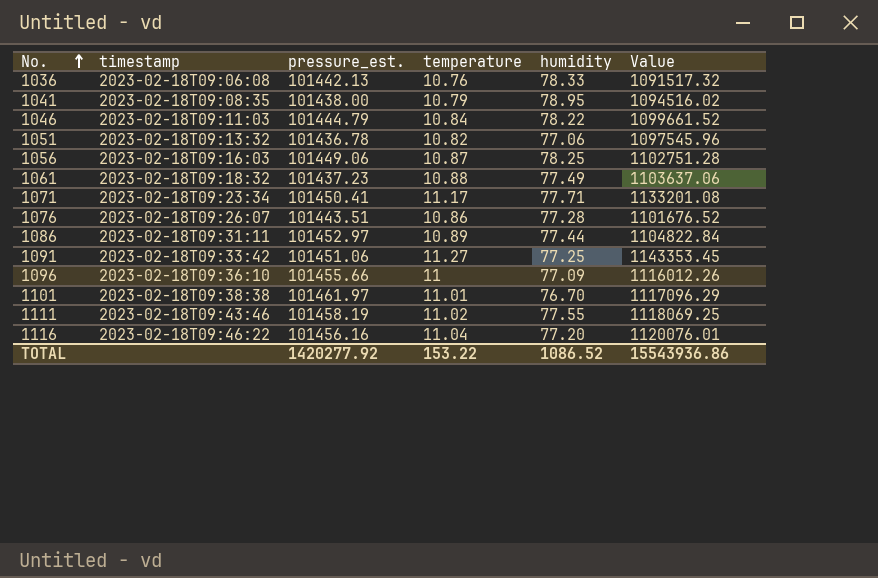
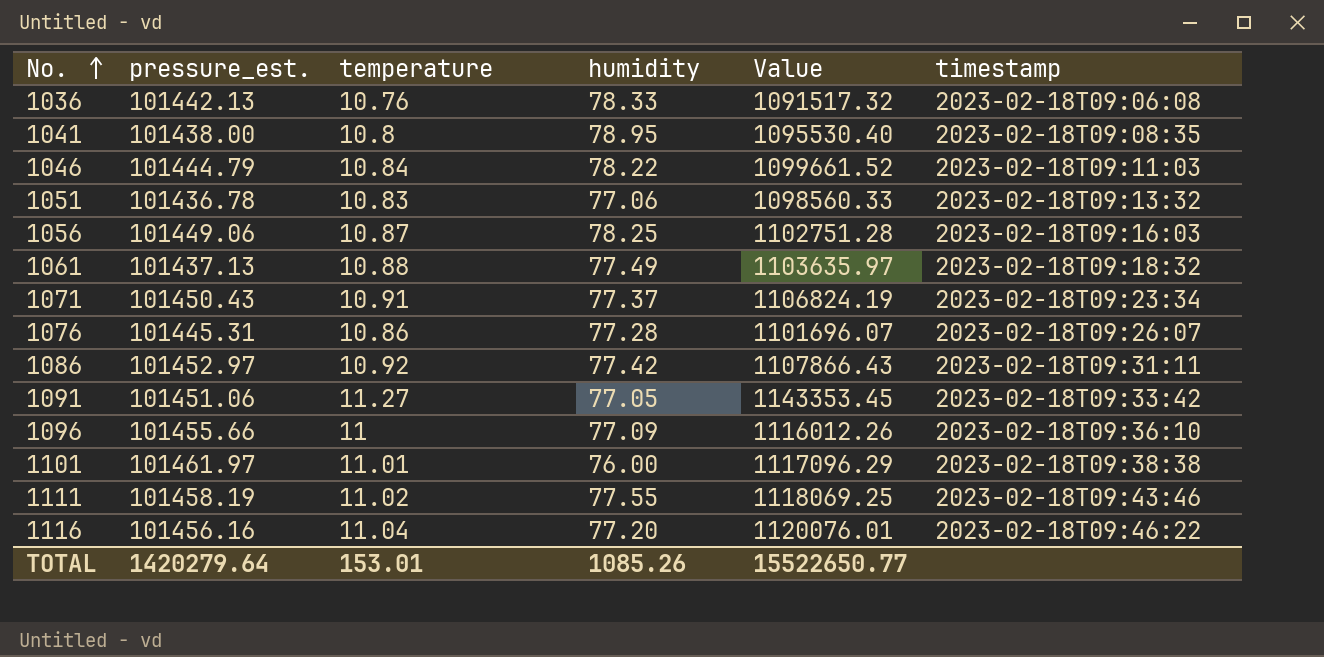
column timestamp | position: 2 -> 6
1041 | temperature: 10.79 -> 10.8
1041 | Value: 1094516.02 -> 1095530.40
1051 | temperature: 10.82 -> 10.83
1051 | Value: 1097545.96 -> 1098560.33
1061 | pressure_est.: 101437.23 -> 101437.13
1061 | Value: 1103637.06 -> 1103635.97
1071 | pressure_est.: 101450.41 -> 101450.43
1071 | temperature: 11.17 -> 10.91
1071 | humidity: 77.71 -> 77.37
1071 | Value: 1133201.08 -> 1106824.19
1076 | pressure_est.: 101443.51 -> 101445.31
1076 | Value: 1101676.52 -> 1101696.07
1086 | temperature: 10.89 -> 10.92
1086 | humidity: 77.44 -> 77.42
1086 | Value: 1104822.84 -> 1107866.43
1091 | humidity: 77.25 -> 77.05
1101 | humidity: 76.70 -> 76.00
TOTAL | pressure_est.: 1420277.92 -> 1420279.64
TOTAL | temperature: 153.22 -> 153.01
TOTAL | humidity: 1086.52 -> 1085.26
TOTAL | Value: 15543936.86 -> 15522650.77

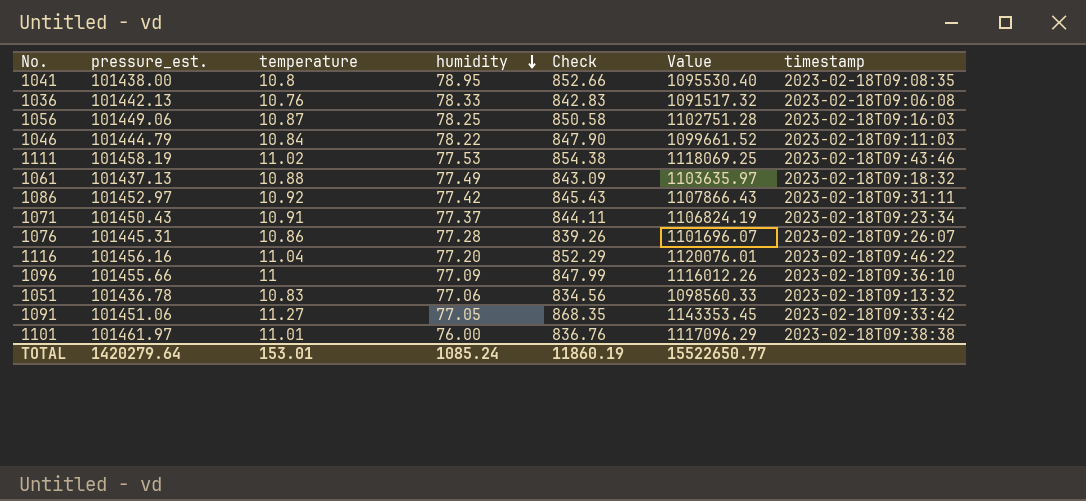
row order: No. ascending -> humidity descending
column Check | formula: none -> [temperature] * [humidity]
1111 | humidity: 77.55 -> 77.53
TOTAL | humidity: 1085.26 -> 1085.24

